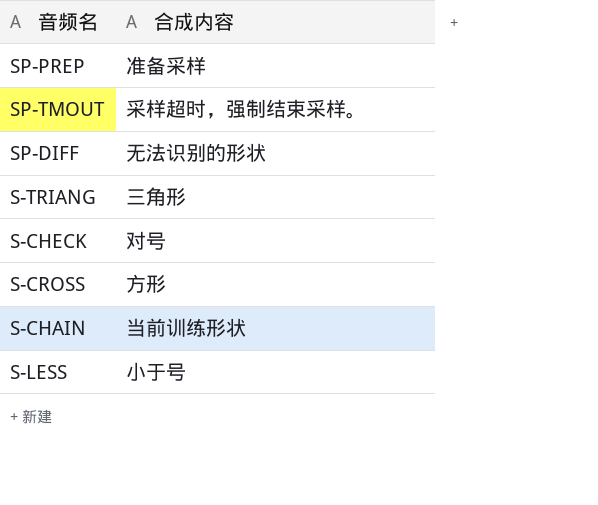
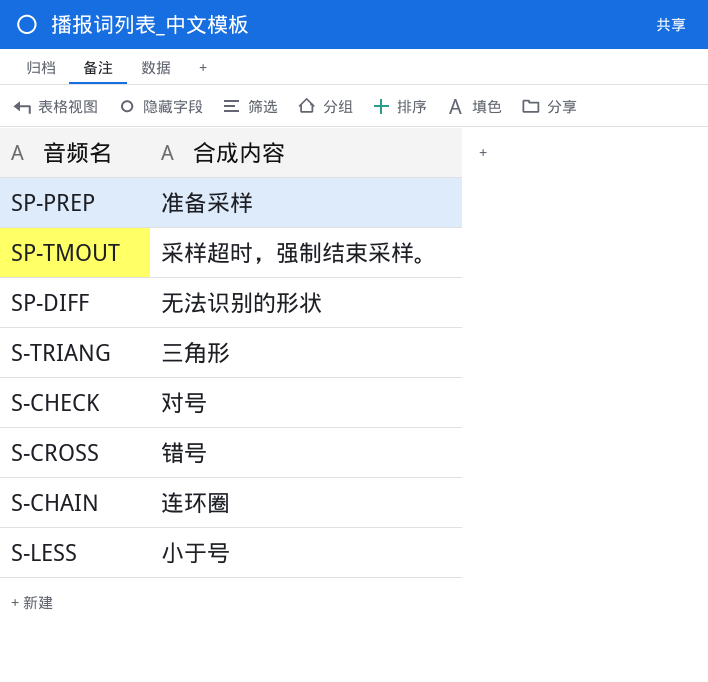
S-CROSS | 合成内容: 方形 -> 错号
S-CHAIN | 合成内容: 当前训练形状 -> 连环圈

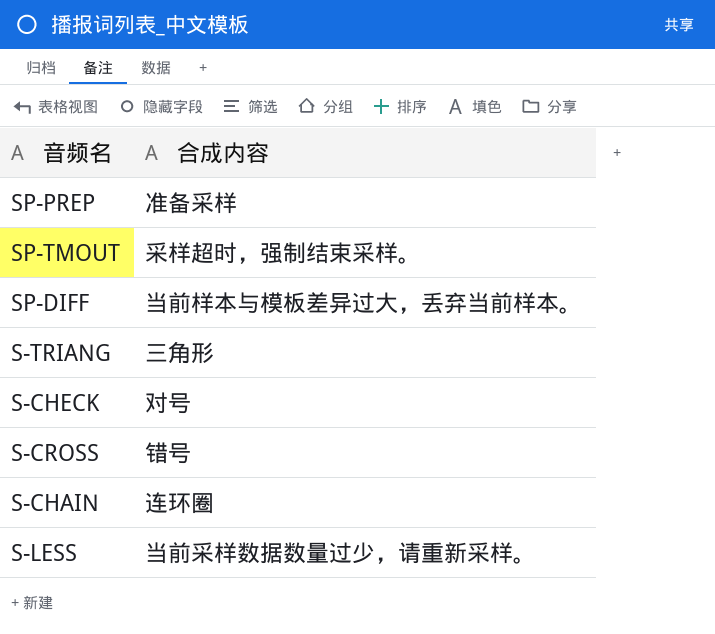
SP-DIFF | 合成内容: 无法识别的形状 -> 当前样本与模板差异过大，丢弃当前样本。
S-LESS | 合成内容: 小于号 -> 当前采样数据数量过少，请重新采样。

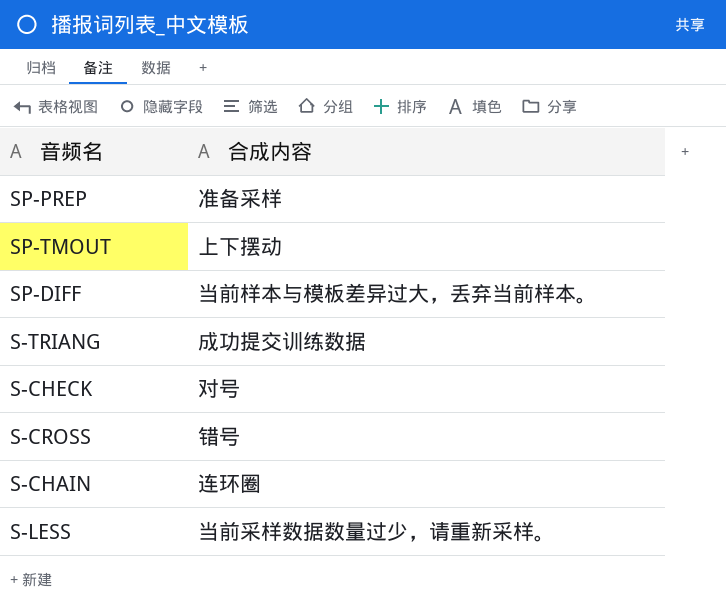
SP-TMOUT | 合成内容: 采样超时，强制结束采样。 -> 上下摆动
S-TRIANG | 合成内容: 三角形 -> 成功提交训练数据

